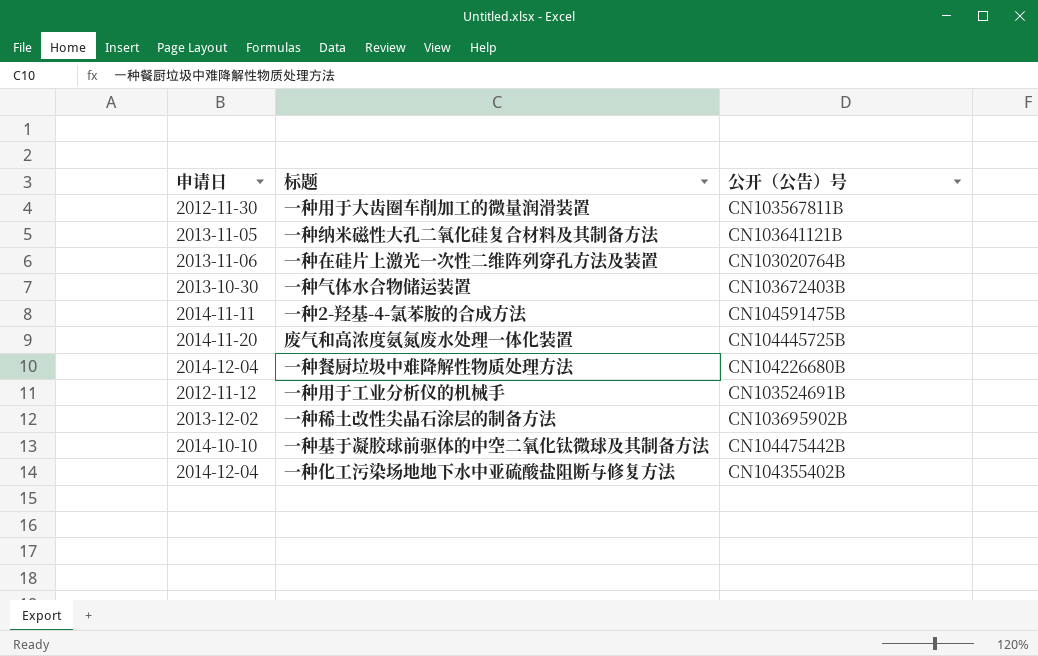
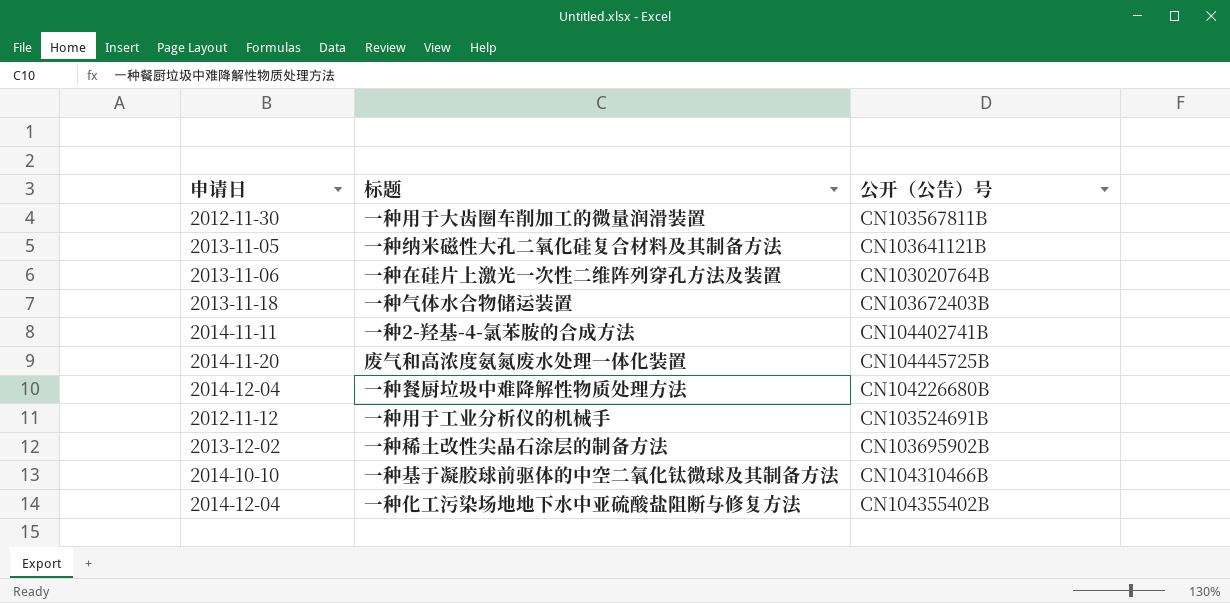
一种气体水合物储运装置 | 申请日: 2013-10-30 -> 2013-11-18
一种2-羟基-4-氯苯胺的合成方法 | 公开（公告）号: CN104591475B -> CN104402741B
一种基于凝胶球前驱体的中空二氧化钛微球及其制备方法 | 公开（公告）号: CN104475442B -> CN104310466B

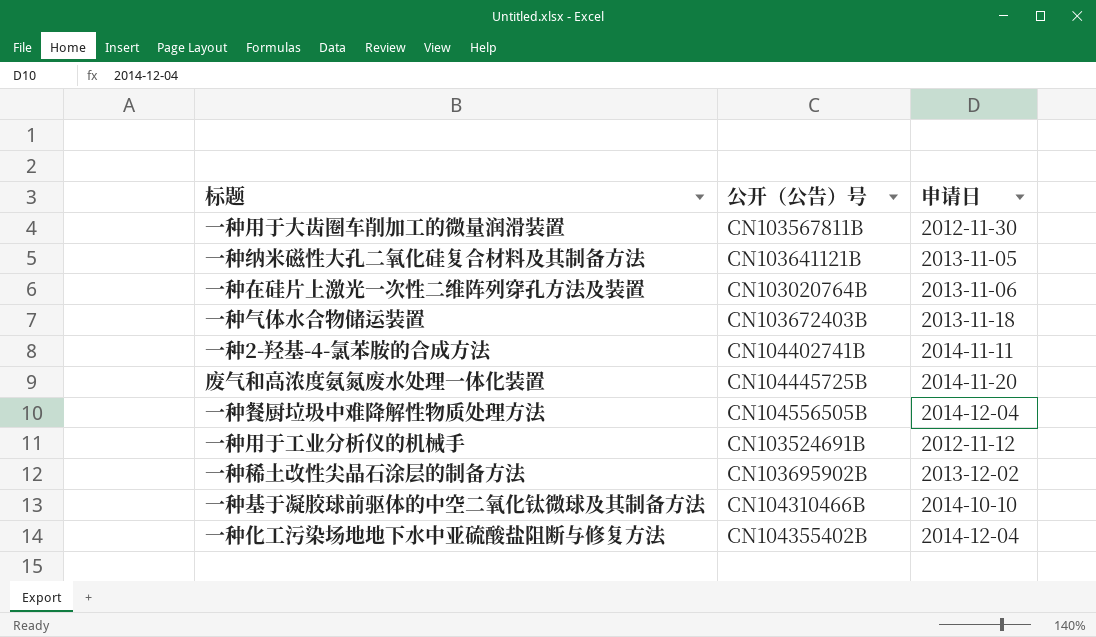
column 申请日 | position: 1 -> 3
一种餐厨垃圾中难降解性物质处理方法 | 公开（公告）号: CN104226680B -> CN104556505B

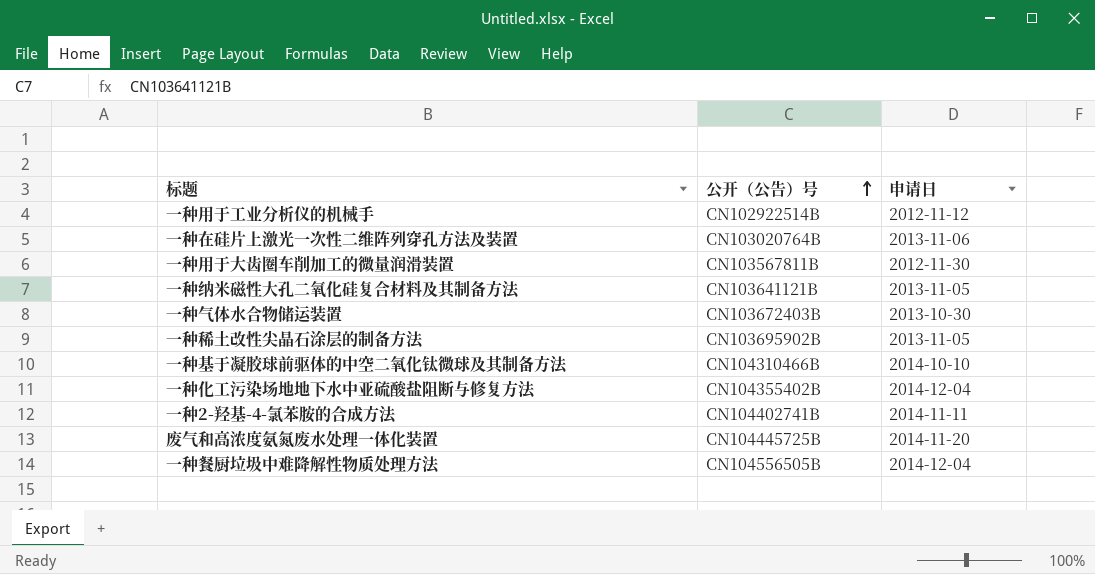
row order: none -> 公开（公告）号 ascending
一种用于工业分析仪的机械手 | 公开（公告）号: CN103524691B -> CN102922514B
一种气体水合物储运装置 | 申请日: 2013-11-18 -> 2013-10-30
一种稀土改性尖晶石涂层的制备方法 | 申请日: 2013-12-02 -> 2013-11-05

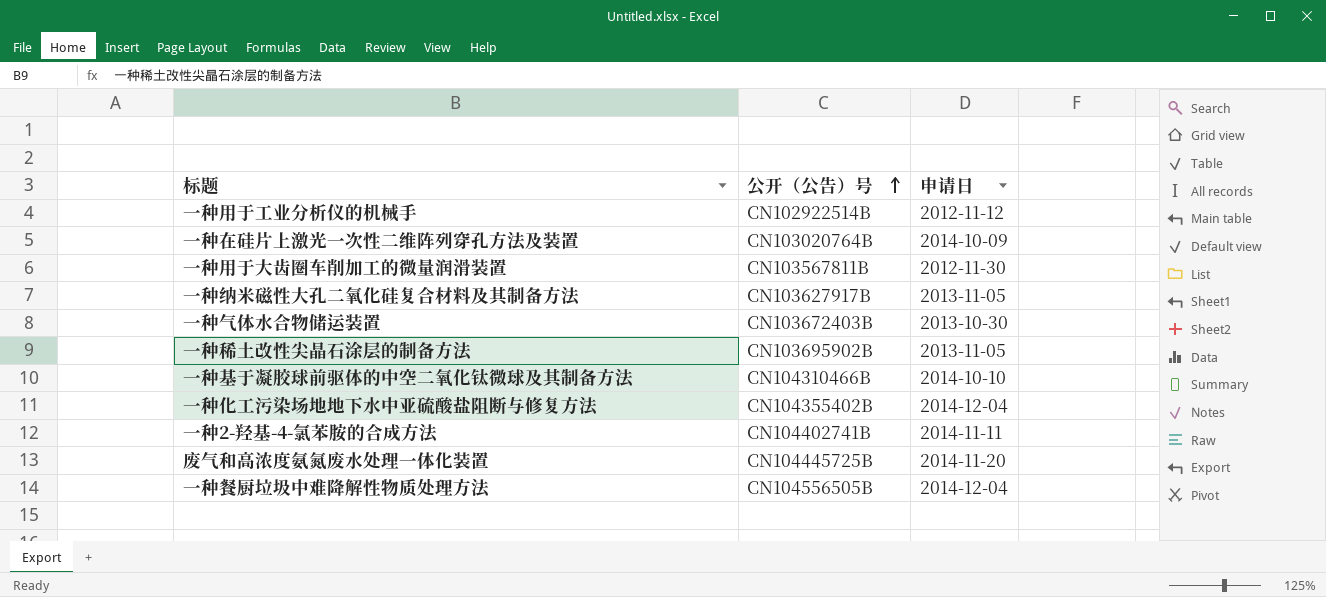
一种在硅片上激光一次性二维阵列穿孔方法及装置 | 申请日: 2013-11-06 -> 2014-10-09
一种纳米磁性大孔二氧化硅复合材料及其制备方法 | 公开（公告）号: CN103641121B -> CN103627917B

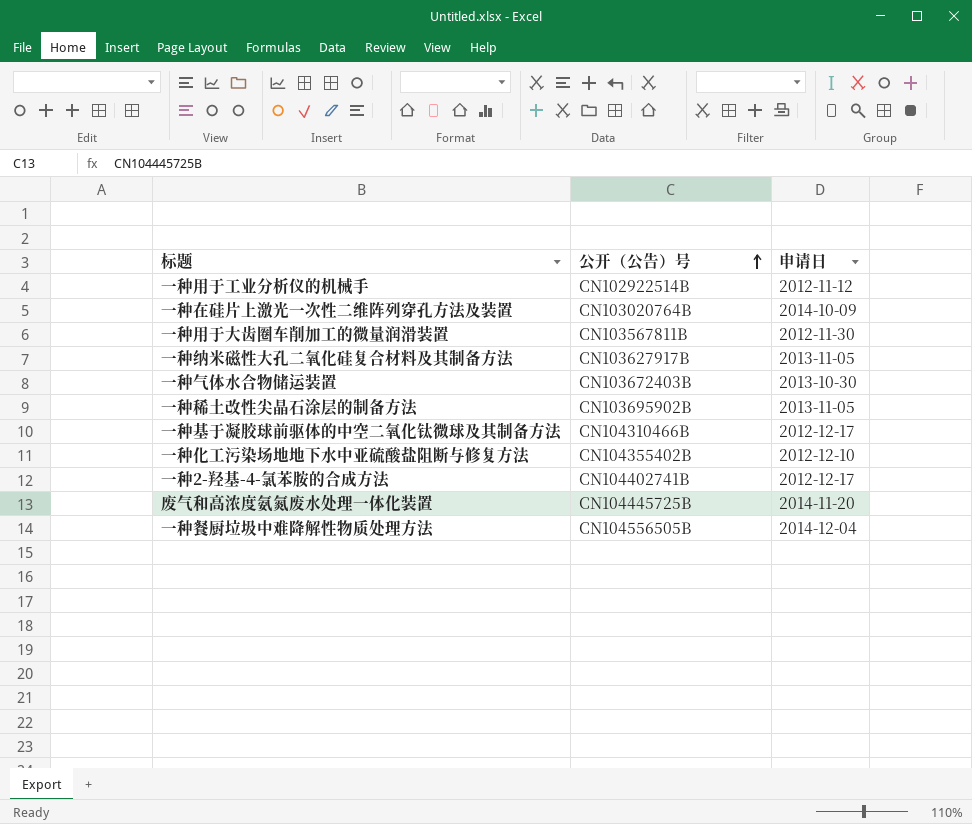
一种基于凝胶球前驱体的中空二氧化钛微球及其制备方法 | 申请日: 2014-10-10 -> 2012-12-17
一种化工污染场地地下水中亚硫酸盐阻断与修复方法 | 申请日: 2014-12-04 -> 2012-12-10
一种2-羟基-4-氯苯胺的合成方法 | 申请日: 2014-11-11 -> 2012-12-17

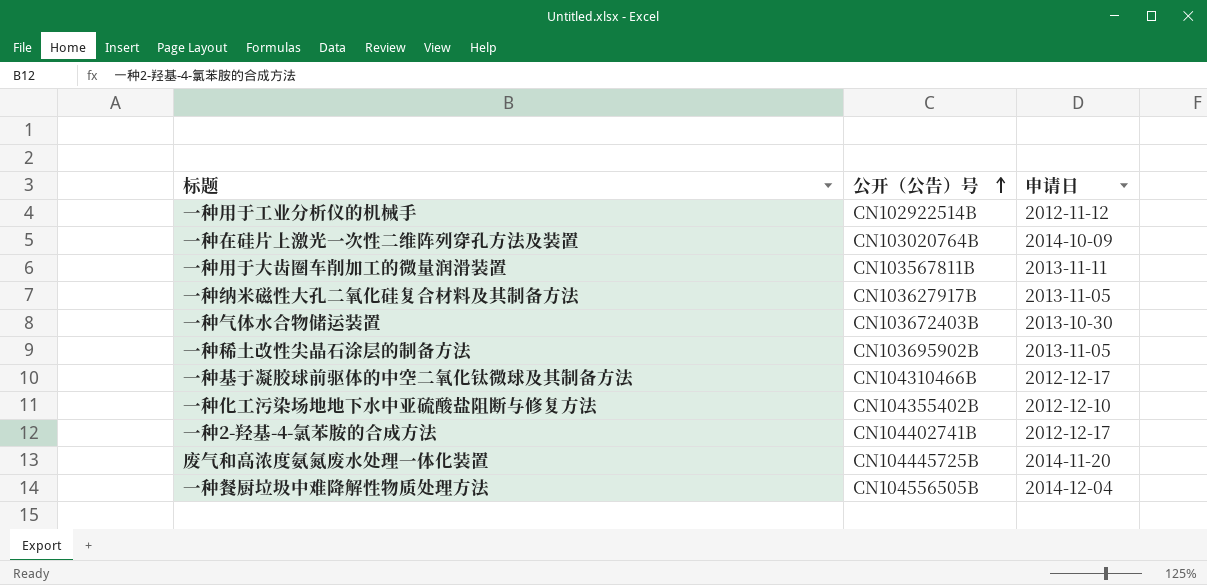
一种用于大齿圈车削加工的微量润滑装置 | 申请日: 2012-11-30 -> 2013-11-11

